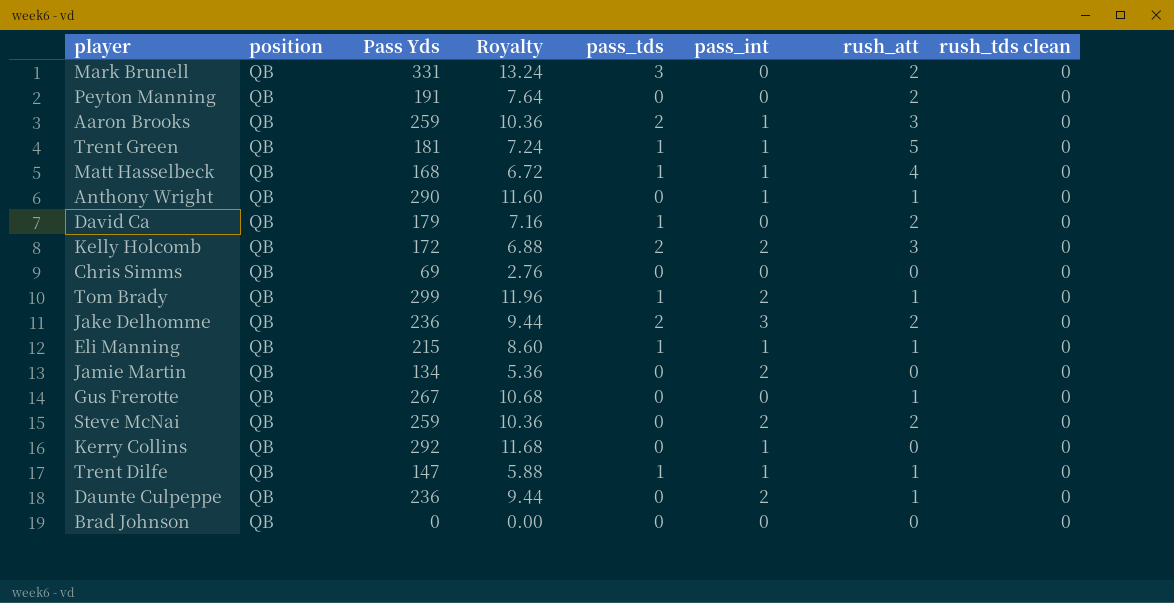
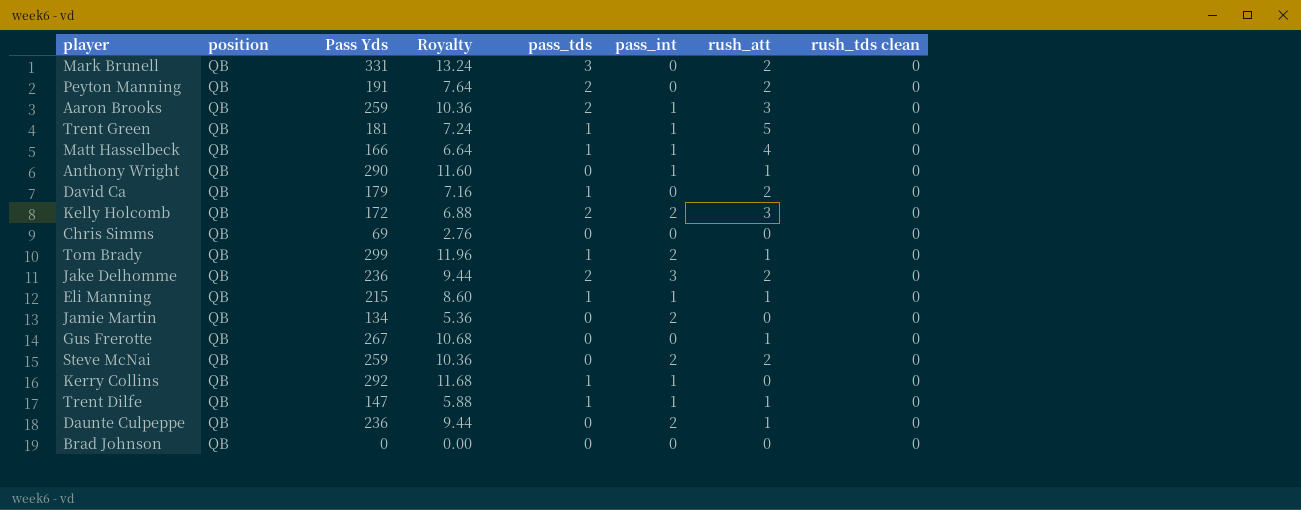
Peyton Manning | pass_tds: 0 -> 2
Matt Hasselbeck | Pass Yds: 168 -> 166
Matt Hasselbeck | Royalty: 6.72 -> 6.64
Kerry Collins | pass_tds: 0 -> 1

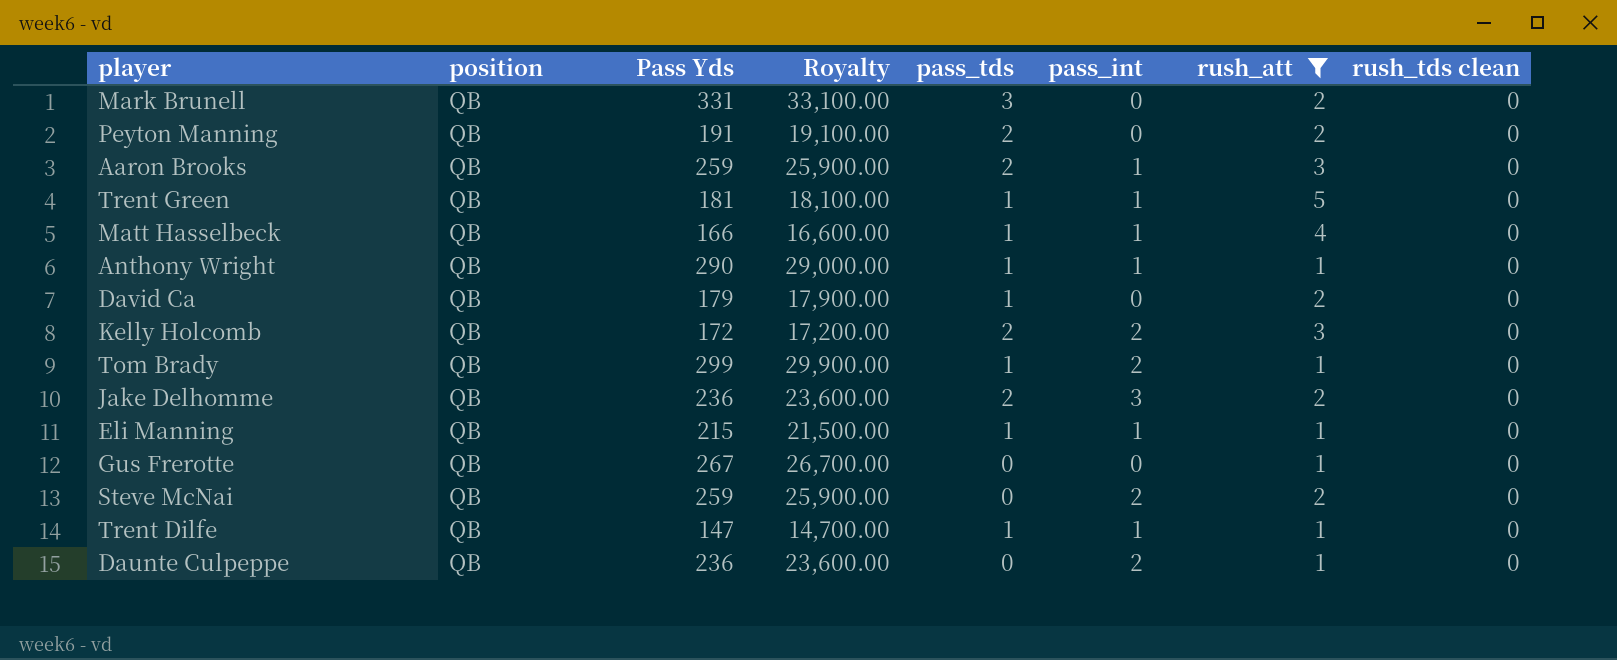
filter: none -> rush_att != 0
column Royalty | formula: [Pass Yds] * 0.04 -> [Pass Yds] * 100
Anthony Wright | pass_tds: 0 -> 1

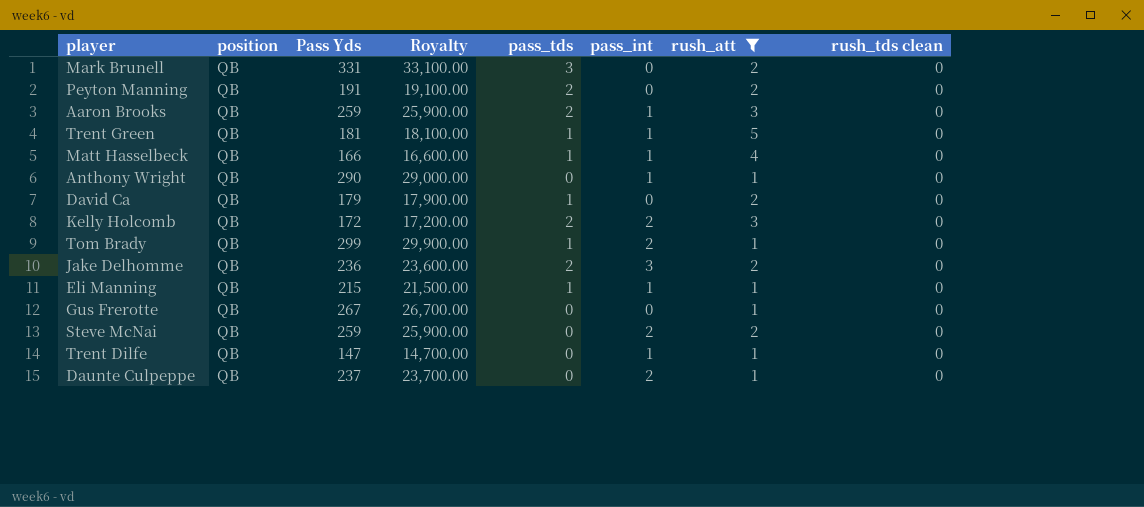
Anthony Wright | pass_tds: 1 -> 0
Trent Dilfe | pass_tds: 1 -> 0
Daunte Culpeppe | Pass Yds: 236 -> 237
Daunte Culpeppe | Royalty: 23,600.00 -> 23,700.00

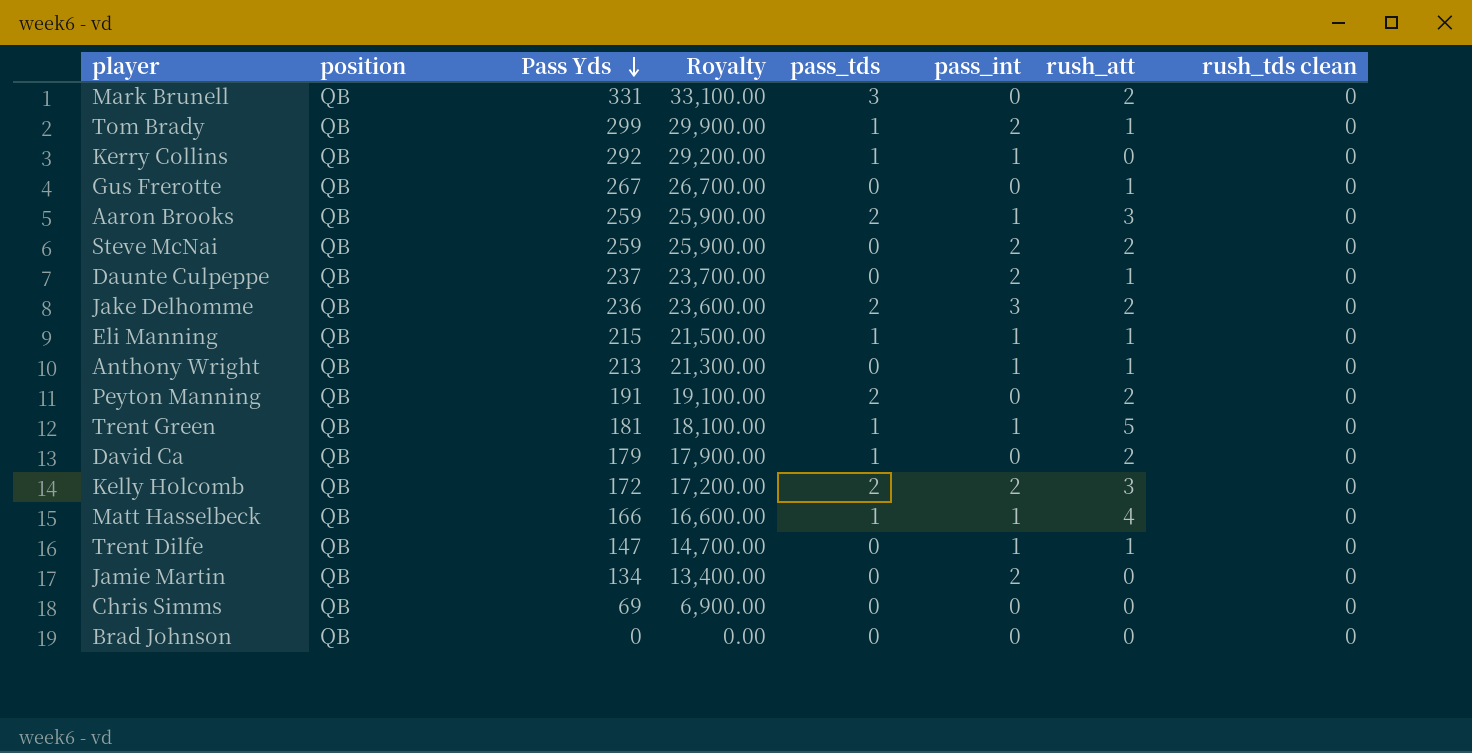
filter: rush_att != 0 -> none
row order: none -> Pass Yds descending
Anthony Wright | Pass Yds: 290 -> 213
Anthony Wright | Royalty: 29,000.00 -> 21,300.00

